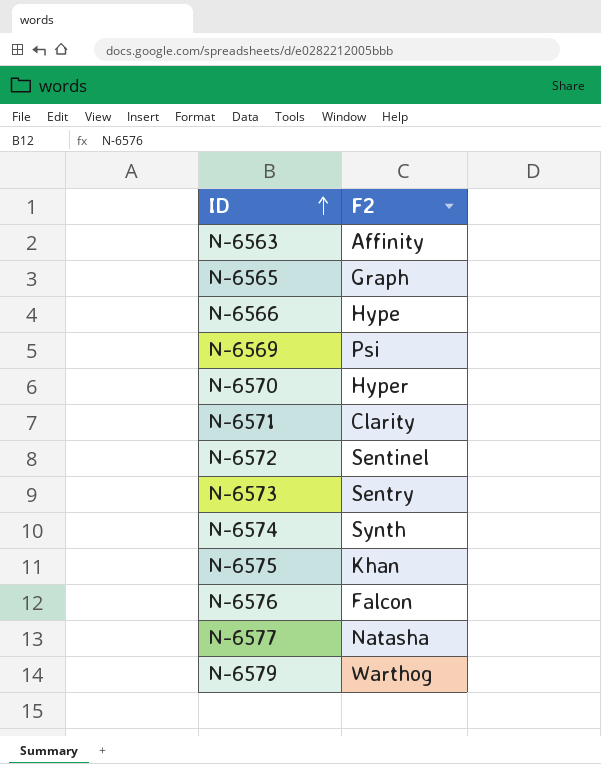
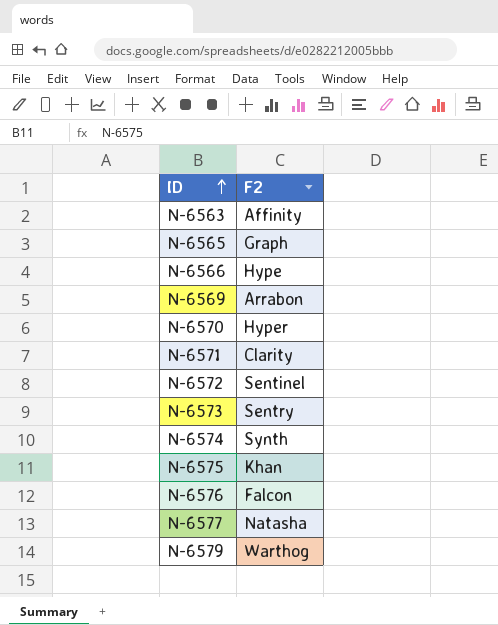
N-6569 | F2: Psi -> Arrabon

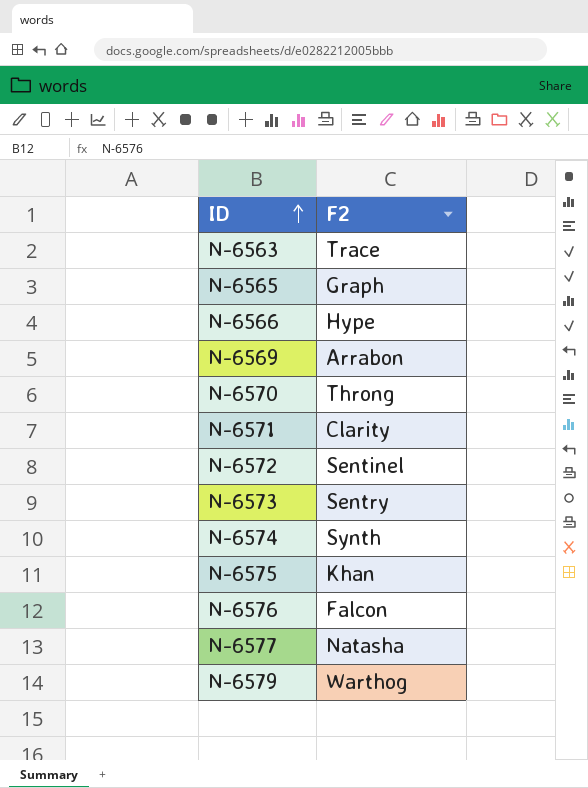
N-6563 | F2: Affinity -> Trace
N-6570 | F2: Hyper -> Throng

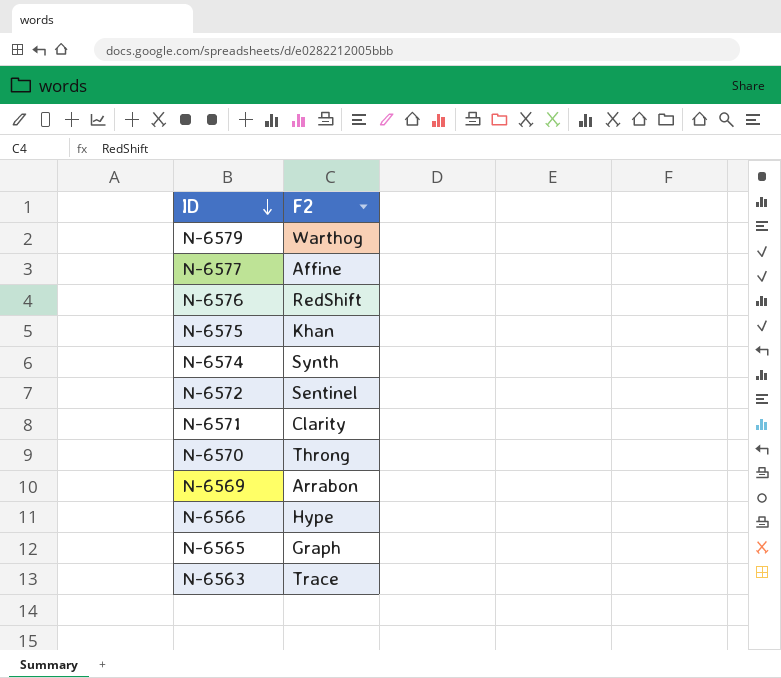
row order: ID ascending -> ID descending
row N-6573: Sentry -> none
N-6577 | F2: Natasha -> Affine
N-6576 | F2: Falcon -> RedShift

